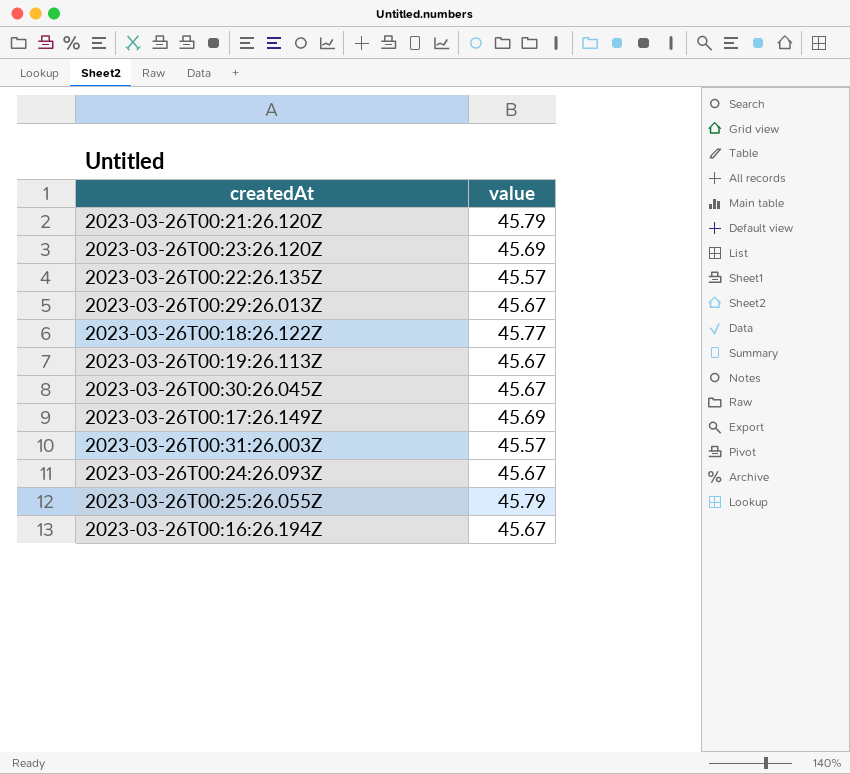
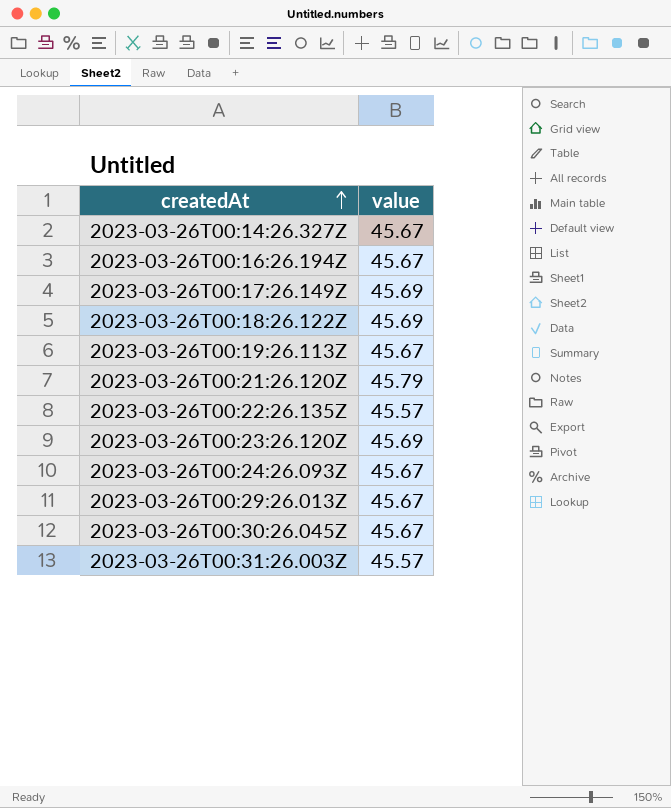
row order: none -> createdAt ascending
row 2023-03-26T00:25:26.055Z: 45.79 -> none
row 2023-03-26T00:14:26.327Z: none -> 45.67
2023-03-26T00:18:26.122Z | value: 45.77 -> 45.69

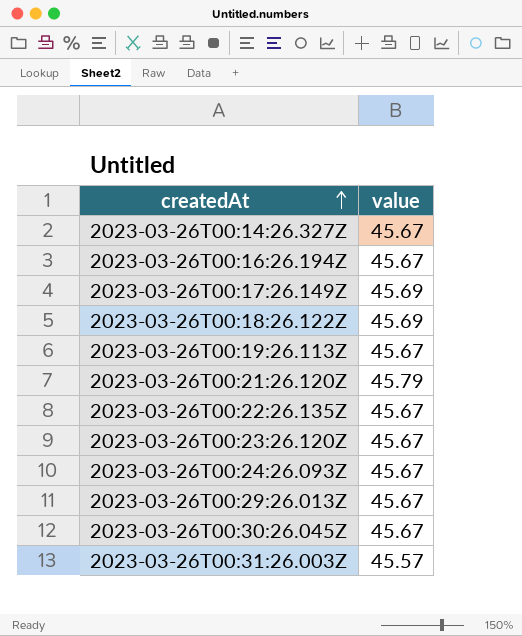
2023-03-26T00:22:26.135Z | value: 45.57 -> 45.67
2023-03-26T00:23:26.120Z | value: 45.69 -> 45.67

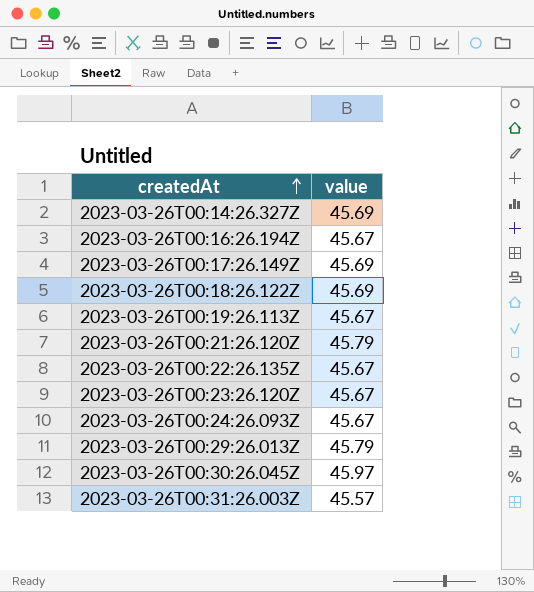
2023-03-26T00:14:26.327Z | value: 45.67 -> 45.69
2023-03-26T00:29:26.013Z | value: 45.67 -> 45.79
2023-03-26T00:30:26.045Z | value: 45.67 -> 45.97

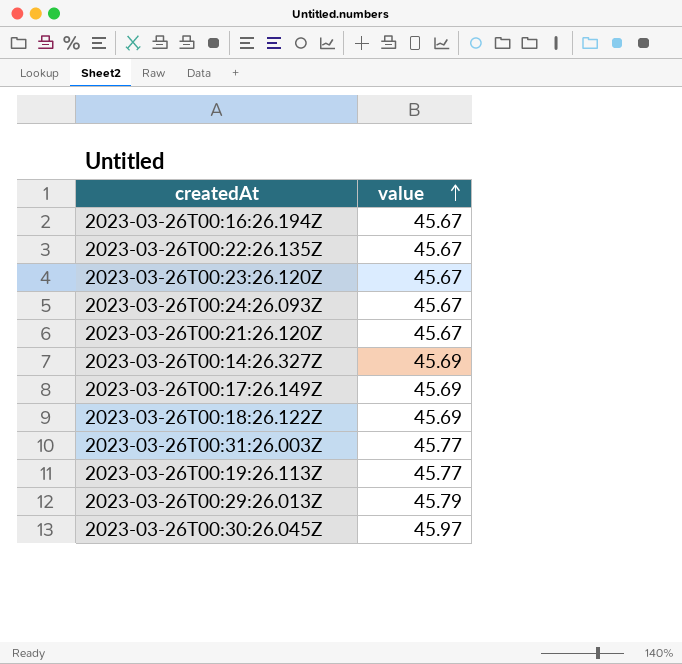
row order: createdAt ascending -> value ascending
2023-03-26T00:21:26.120Z | value: 45.79 -> 45.67
2023-03-26T00:31:26.003Z | value: 45.57 -> 45.77
2023-03-26T00:19:26.113Z | value: 45.67 -> 45.77

